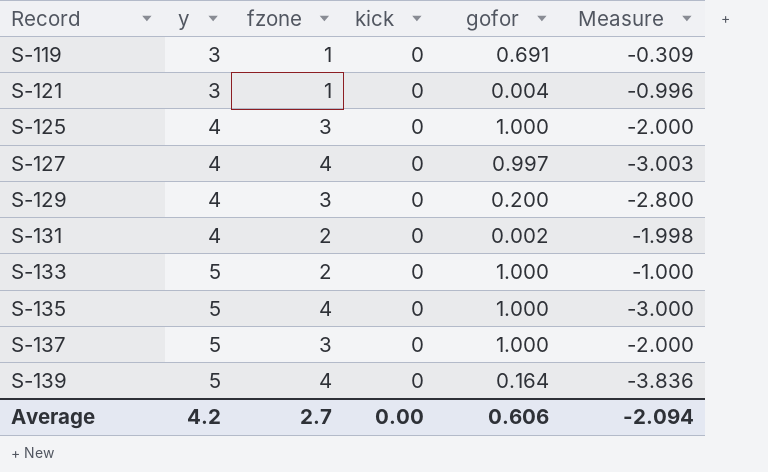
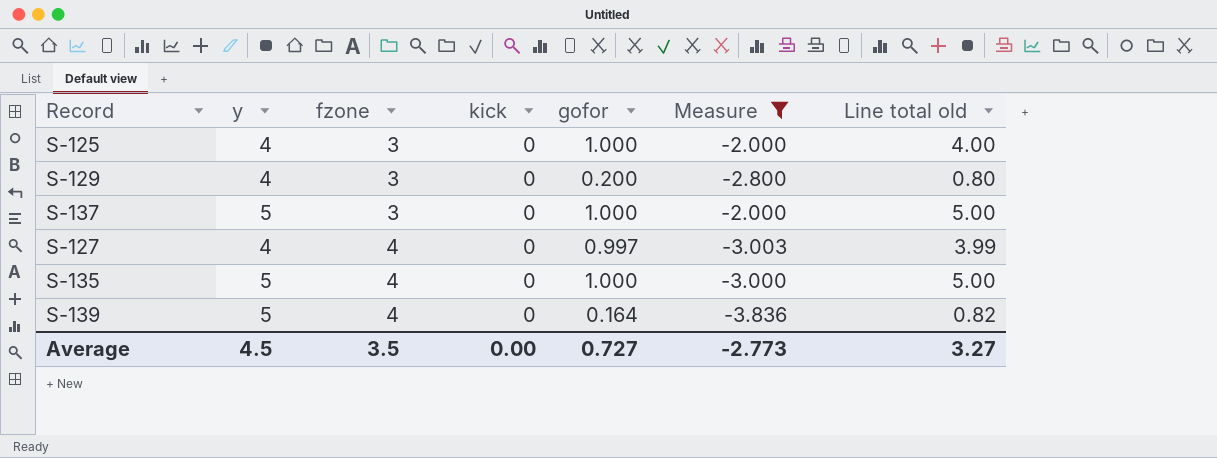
filter: none -> Measure <= -2.000
row order: Record ascending -> fzone ascending
column Line total old | formula: none -> [y] * [gofor]
Average | y: 4.2 -> 4.5
Average | fzone: 2.7 -> 3.5
Average | gofor: 0.606 -> 0.727
Average | Measure: -2.094 -> -2.773

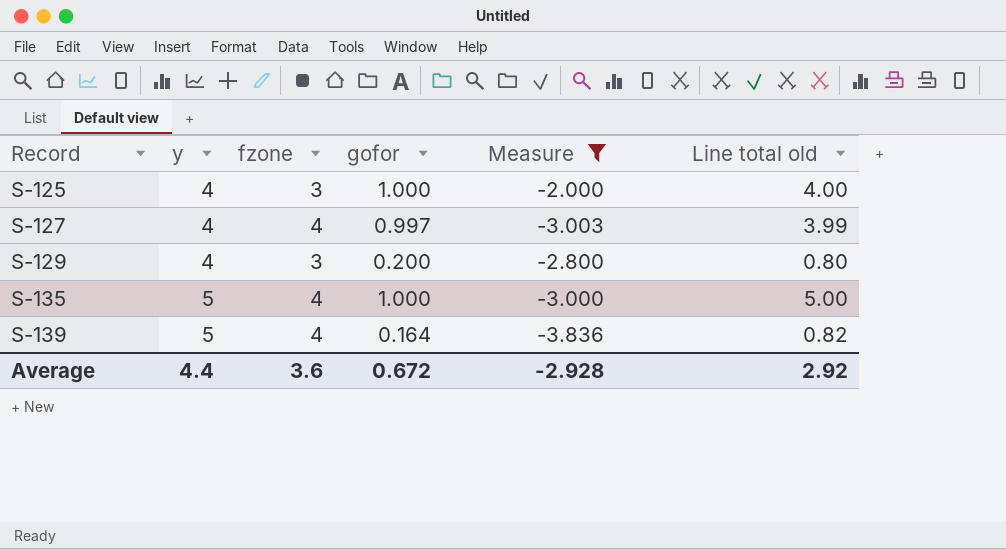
row order: fzone ascending -> Record ascending
column kick | position: 4 -> none
row S-137: 5 | 3 | 0 | 1.000 | -2.000 | 5.00 -> none
Average | y: 4.5 -> 4.4
Average | fzone: 3.5 -> 3.6
Average | gofor: 0.727 -> 0.672
Average | Measure: -2.773 -> -2.928
Average | Line total old: 3.27 -> 2.92

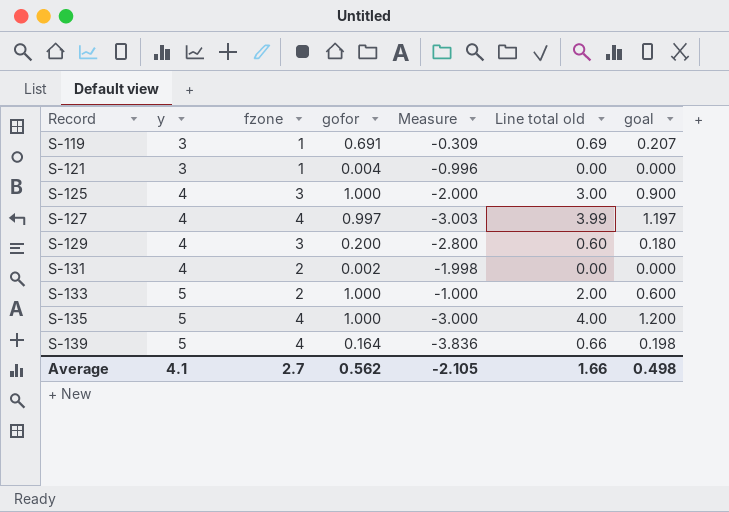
filter: Measure <= -2.000 -> none
column Line total old | formula: [y] * [gofor] -> [fzone] * [gofor]
column goal | formula: none -> [Line total old] * 0.3
Average | y: 4.4 -> 4.1
Average | fzone: 3.6 -> 2.7
Average | gofor: 0.672 -> 0.562
Average | Measure: -2.928 -> -2.105
Average | Line total old: 2.92 -> 1.66

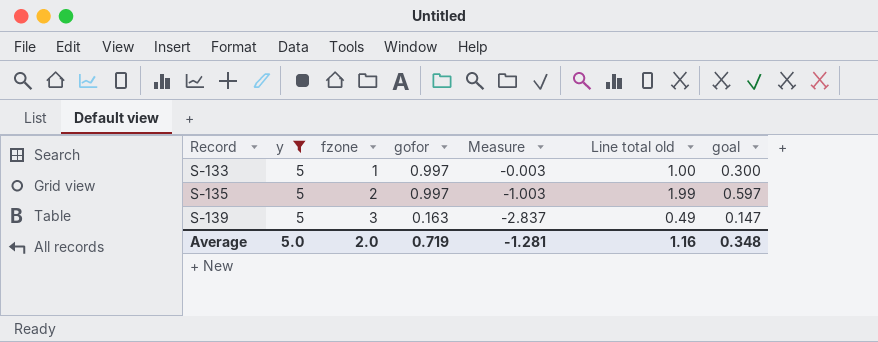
filter: none -> y = 5
S-133 | fzone: 2 -> 1
S-133 | gofor: 1.000 -> 0.997
S-133 | Measure: -1.000 -> -0.003
S-133 | Line total old: 2.00 -> 1.00
S-133 | goal: 0.600 -> 0.300
S-135 | fzone: 4 -> 2
S-135 | gofor: 1.000 -> 0.997
S-135 | Measure: -3.000 -> -1.003
S-135 | Line total old: 4.00 -> 1.99
S-135 | goal: 1.200 -> 0.597
S-139 | fzone: 4 -> 3
S-139 | gofor: 0.164 -> 0.163
S-139 | Measure: -3.836 -> -2.837
S-139 | Line total old: 0.66 -> 0.49
S-139 | goal: 0.198 -> 0.147
Average | y: 4.1 -> 5.0
Average | fzone: 2.7 -> 2.0
Average | gofor: 0.562 -> 0.719
Average | Measure: -2.105 -> -1.281
Average | Line total old: 1.66 -> 1.16
Average | goal: 0.498 -> 0.348

